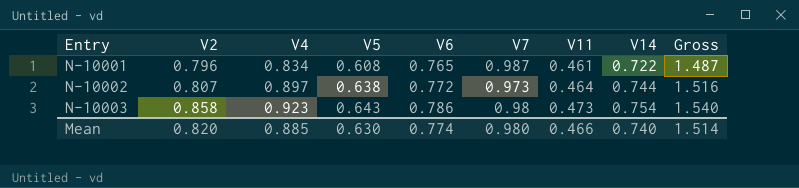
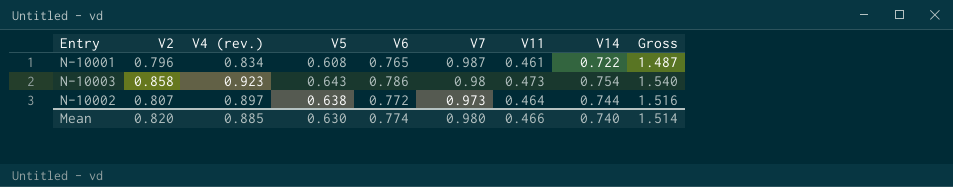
row order: Entry ascending -> V7 descending
column name: V4 -> V4 (rev.)

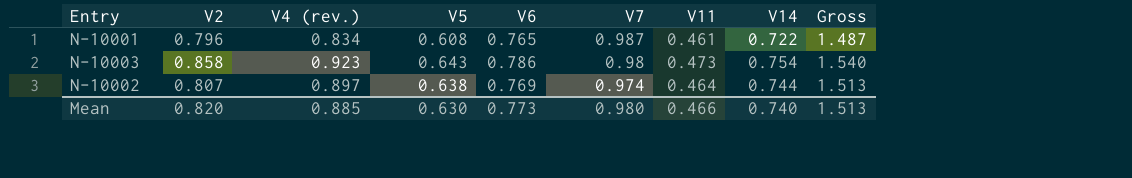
N-10002 | V6: 0.772 -> 0.769
N-10002 | V7: 0.973 -> 0.974
N-10002 | Gross: 1.516 -> 1.513
Mean | V6: 0.774 -> 0.773
Mean | Gross: 1.514 -> 1.513

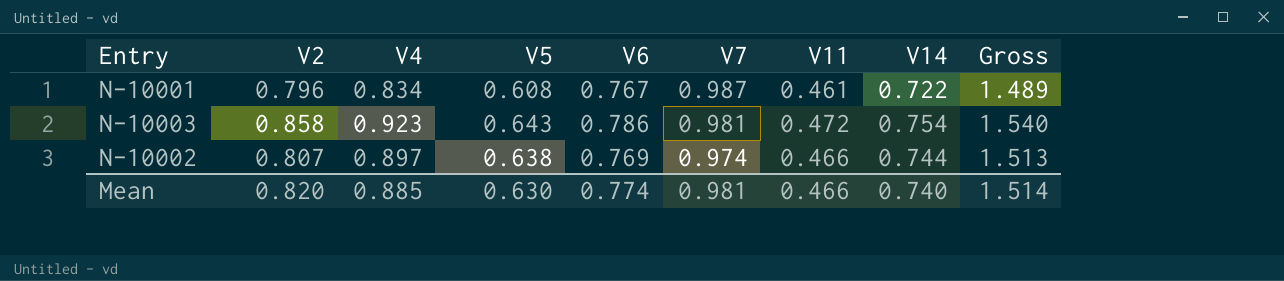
column name: V4 (rev.) -> V4
N-10001 | V6: 0.765 -> 0.767
N-10001 | Gross: 1.487 -> 1.489
N-10003 | V7: 0.98 -> 0.981
N-10003 | V11: 0.473 -> 0.472
N-10002 | V11: 0.464 -> 0.466
Mean | V6: 0.773 -> 0.774
Mean | V7: 0.980 -> 0.981
Mean | Gross: 1.513 -> 1.514

